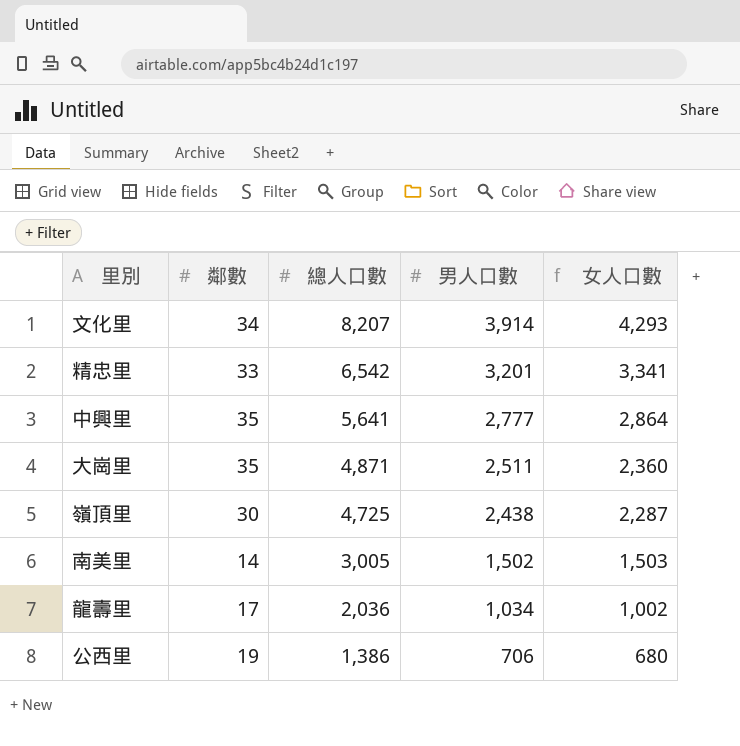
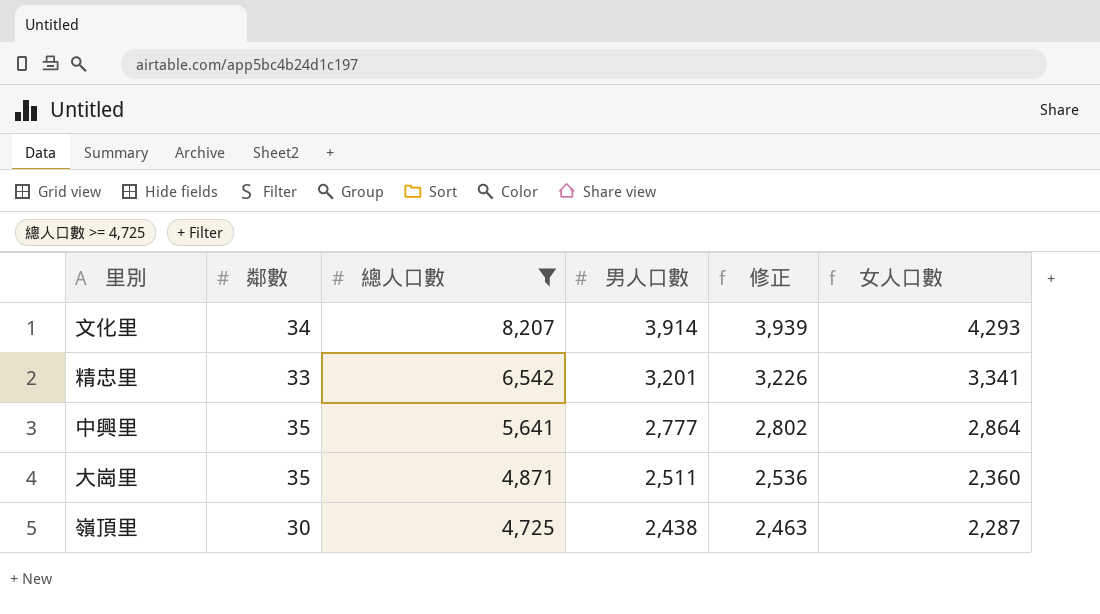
filter: none -> 總人口數 >= 4,725
column 修正 | formula: none -> [男人口數] + 25

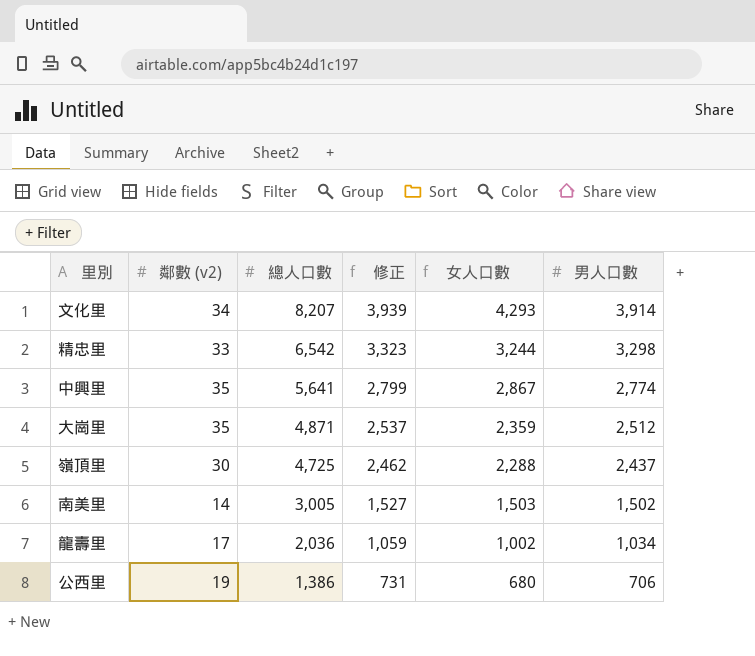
filter: 總人口數 >= 4,725 -> none
column name: 鄰數 -> 鄰數 (v2)
column 男人口數 | position: 4 -> 6
精忠里 | 修正: 3,226 -> 3,323
精忠里 | 女人口數: 3,341 -> 3,244
精忠里 | 男人口數: 3,201 -> 3,298
中興里 | 修正: 2,802 -> 2,799
中興里 | 女人口數: 2,864 -> 2,867
中興里 | 男人口數: 2,777 -> 2,774
大崗里 | 修正: 2,536 -> 2,537
大崗里 | 女人口數: 2,360 -> 2,359
大崗里 | 男人口數: 2,511 -> 2,512
嶺頂里 | 修正: 2,463 -> 2,462
嶺頂里 | 女人口數: 2,287 -> 2,288
嶺頂里 | 男人口數: 2,438 -> 2,437

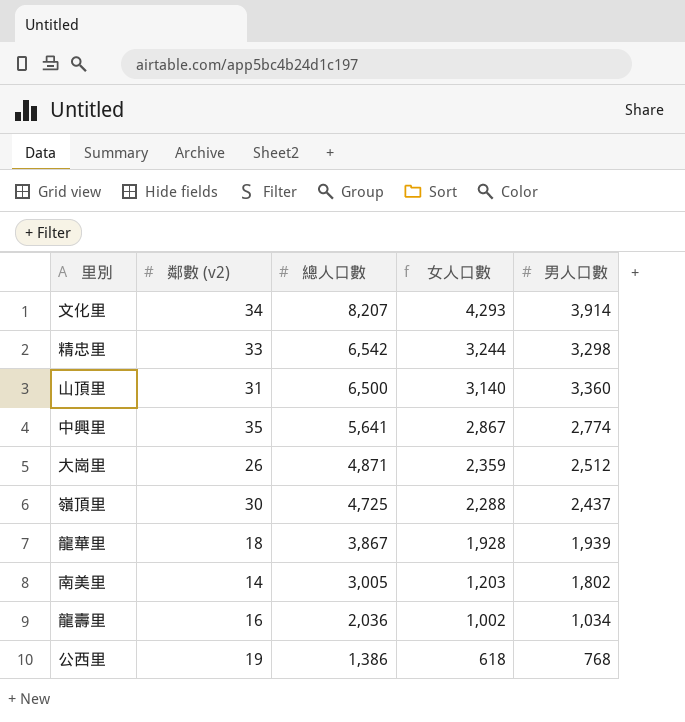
column 修正 | formula: [男人口數] + 25 -> none
row 山頂里: none -> 31 | 6,500 | 3,140 | 3,360
大崗里 | 鄰數 (v2): 35 -> 26
row 龍華里: none -> 18 | 3,867 | 1,928 | 1,939
南美里 | 女人口數: 1,503 -> 1,203
南美里 | 男人口數: 1,502 -> 1,802
龍壽里 | 鄰數 (v2): 17 -> 16
公西里 | 女人口數: 680 -> 618
公西里 | 男人口數: 706 -> 768

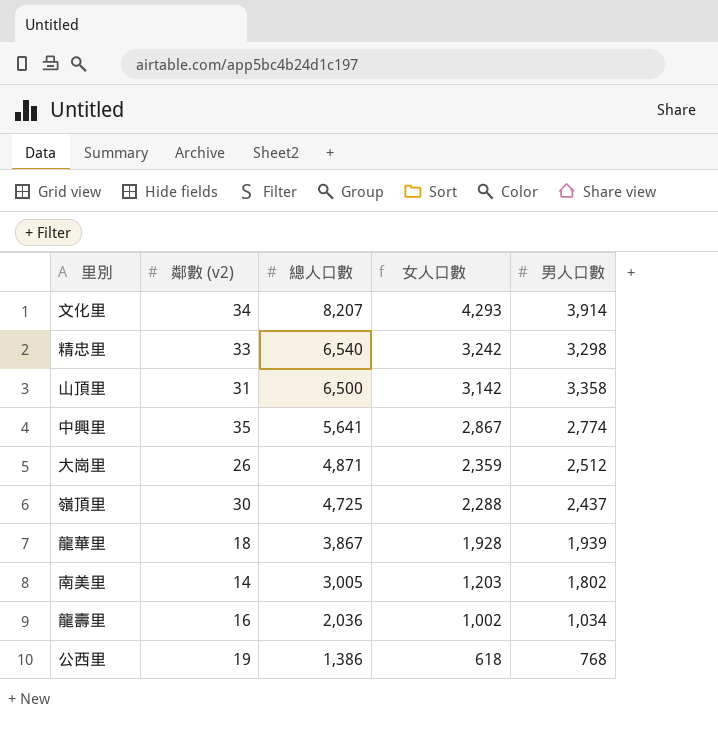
精忠里 | 總人口數: 6,542 -> 6,540
精忠里 | 女人口數: 3,244 -> 3,242
山頂里 | 女人口數: 3,140 -> 3,142
山頂里 | 男人口數: 3,360 -> 3,358

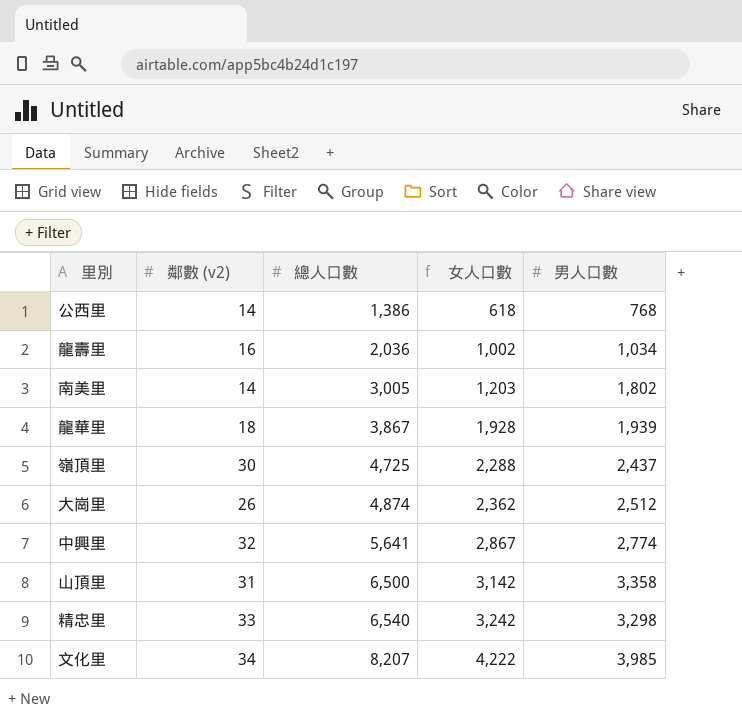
row order: 總人口數 descending -> 總人口數 ascending
公西里 | 鄰數 (v2): 19 -> 14
大崗里 | 總人口數: 4,871 -> 4,874
大崗里 | 女人口數: 2,359 -> 2,362
中興里 | 鄰數 (v2): 35 -> 32
文化里 | 女人口數: 4,293 -> 4,222
文化里 | 男人口數: 3,914 -> 3,985

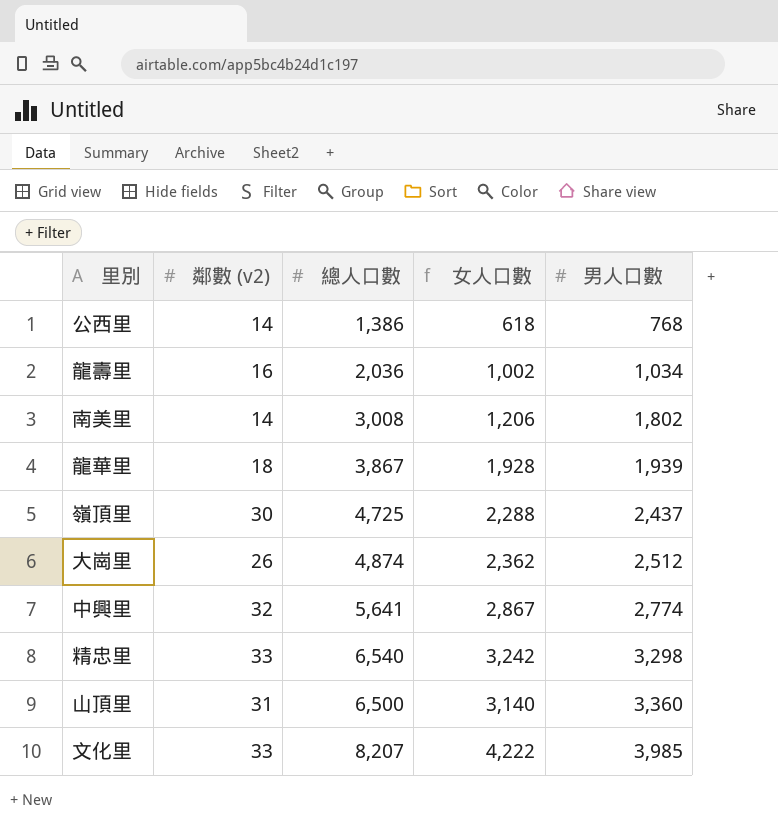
row order: 總人口數 ascending -> 男人口數 ascending
南美里 | 總人口數: 3,005 -> 3,008
南美里 | 女人口數: 1,203 -> 1,206
山頂里 | 女人口數: 3,142 -> 3,140
山頂里 | 男人口數: 3,358 -> 3,360
文化里 | 鄰數 (v2): 34 -> 33

